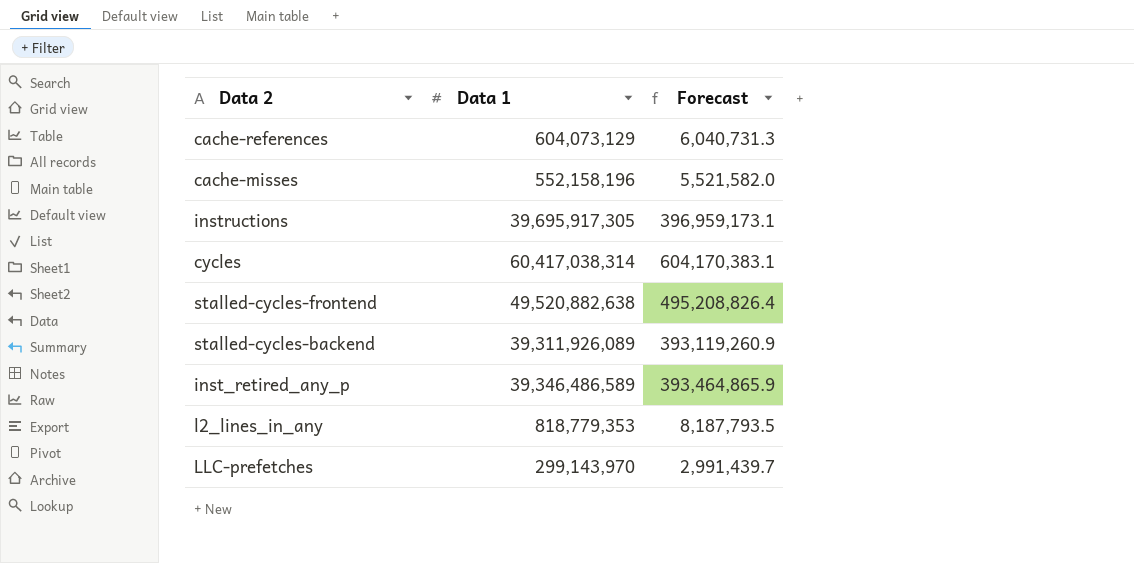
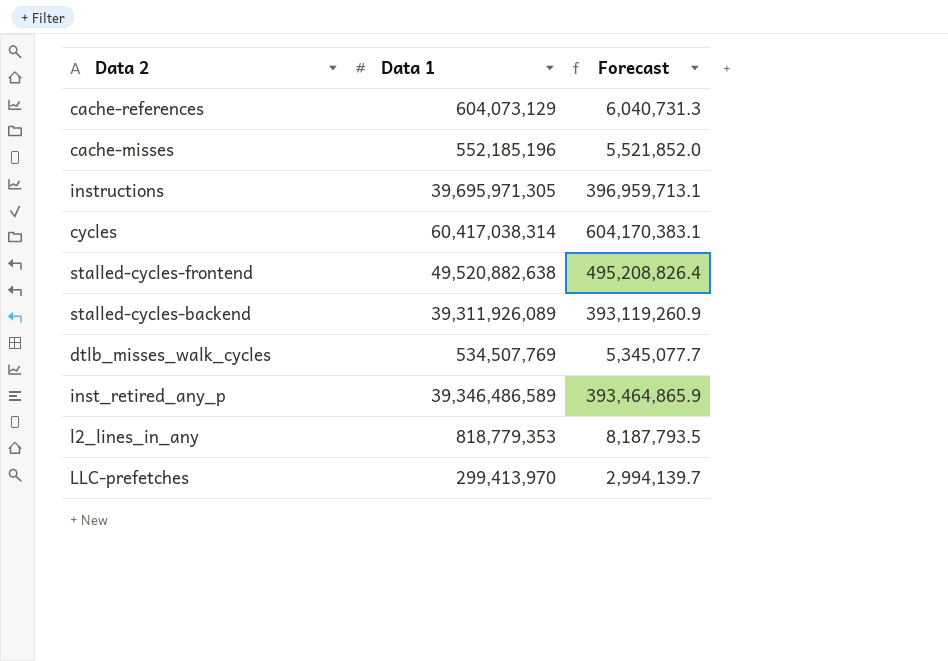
cache-misses | Data 1: 552,158,196 -> 552,185,196
cache-misses | Forecast: 5,521,582.0 -> 5,521,852.0
instructions | Data 1: 39,695,917,305 -> 39,695,971,305
instructions | Forecast: 396,959,173.1 -> 396,959,713.1
row dtlb_misses_walk_cycles: none -> 534,507,769 | 5,345,077.7
LLC-prefetches | Data 1: 299,143,970 -> 299,413,970
LLC-prefetches | Forecast: 2,991,439.7 -> 2,994,139.7

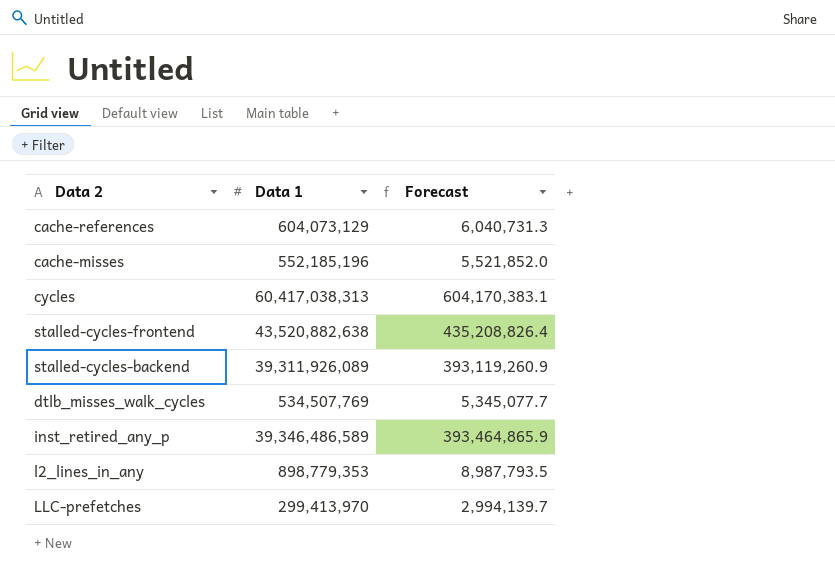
row instructions: 39,695,971,305 | 396,959,713.1 -> none
cycles | Data 1: 60,417,038,314 -> 60,417,038,313
stalled-cycles-frontend | Data 1: 49,520,882,638 -> 43,520,882,638
stalled-cycles-frontend | Forecast: 495,208,826.4 -> 435,208,826.4
l2_lines_in_any | Data 1: 818,779,353 -> 898,779,353
l2_lines_in_any | Forecast: 8,187,793.5 -> 8,987,793.5

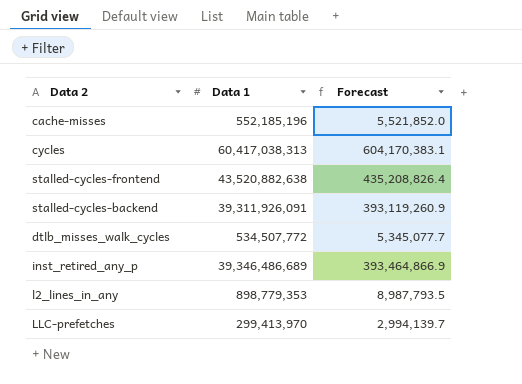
row cache-references: 604,073,129 | 6,040,731.3 -> none
stalled-cycles-backend | Data 1: 39,311,926,089 -> 39,311,926,091
dtlb_misses_walk_cycles | Data 1: 534,507,769 -> 534,507,772
inst_retired_any_p | Data 1: 39,346,486,589 -> 39,346,486,689
inst_retired_any_p | Forecast: 393,464,865.9 -> 393,464,866.9

